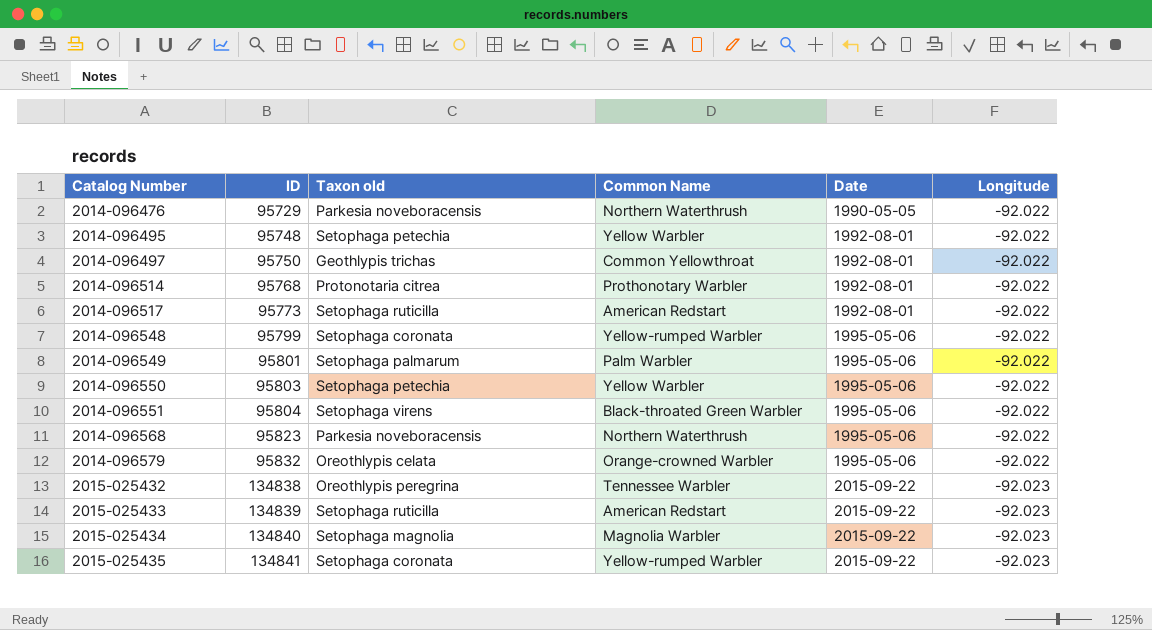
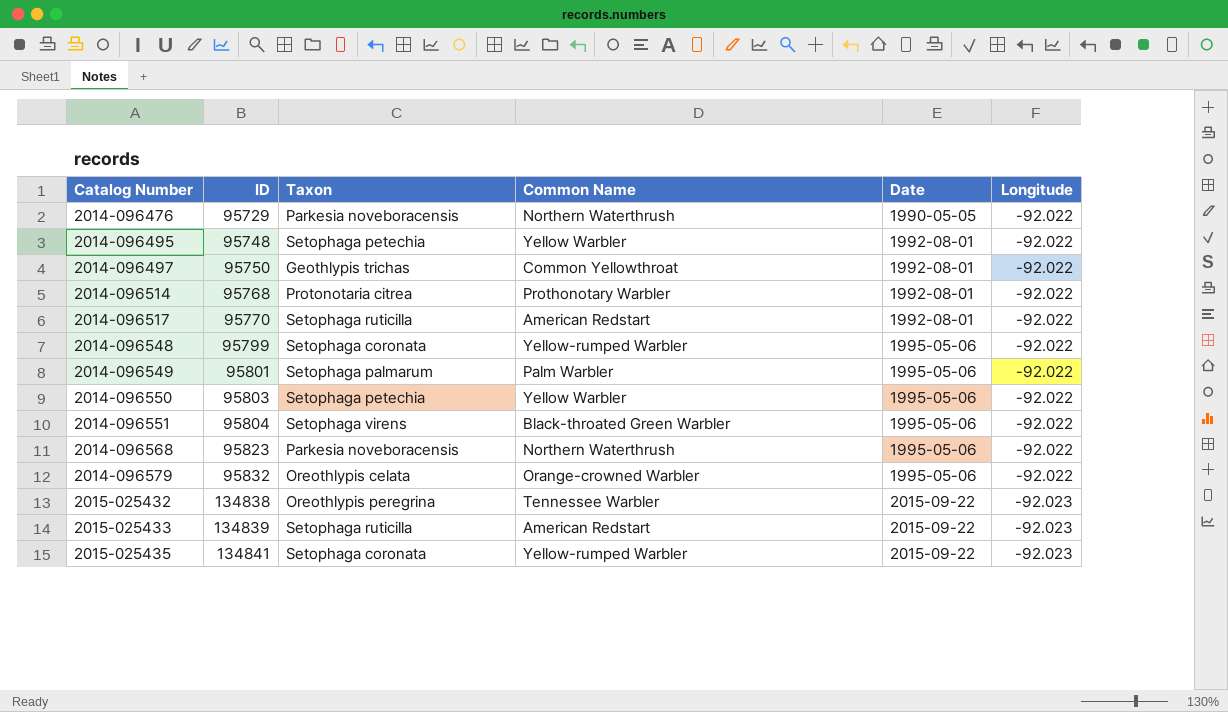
column name: Taxon old -> Taxon
row 2015-025434: 134840 | Setophaga magnolia | Magnolia Warbler | 2015-09-22 | -92.023 -> none
2014-096517 | ID: 95773 -> 95770

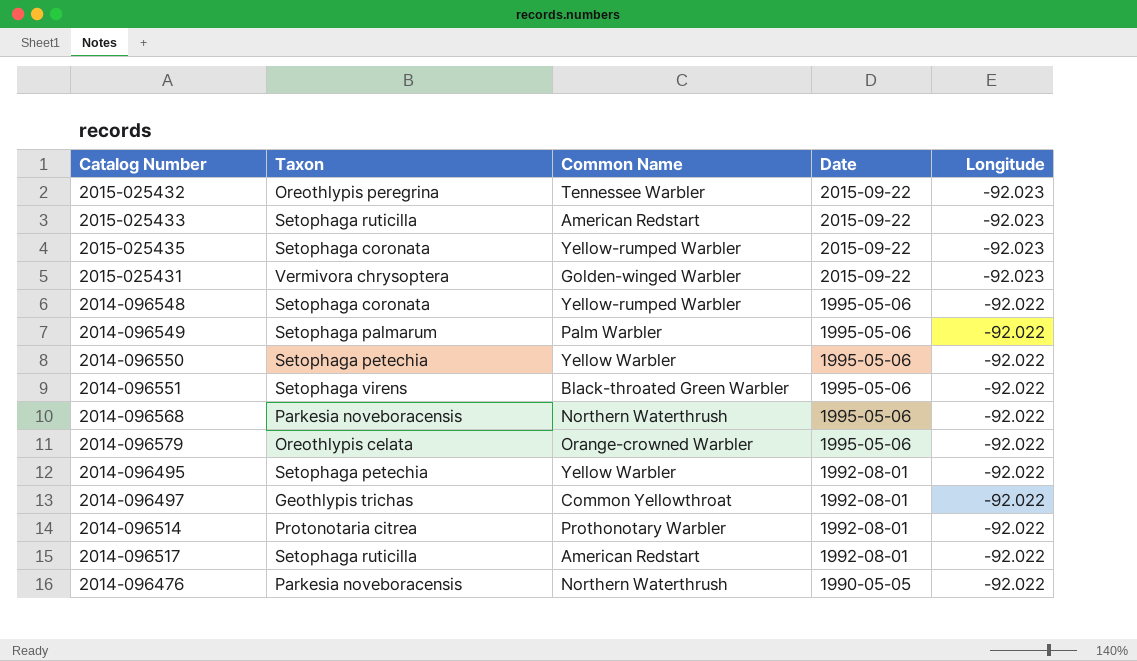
row order: Catalog Number ascending -> Date descending
column ID | position: 2 -> none
row 2015-025431: none -> Vermivora chrysoptera | Golden-winged Warbler | 2015-09-22 | -92.023

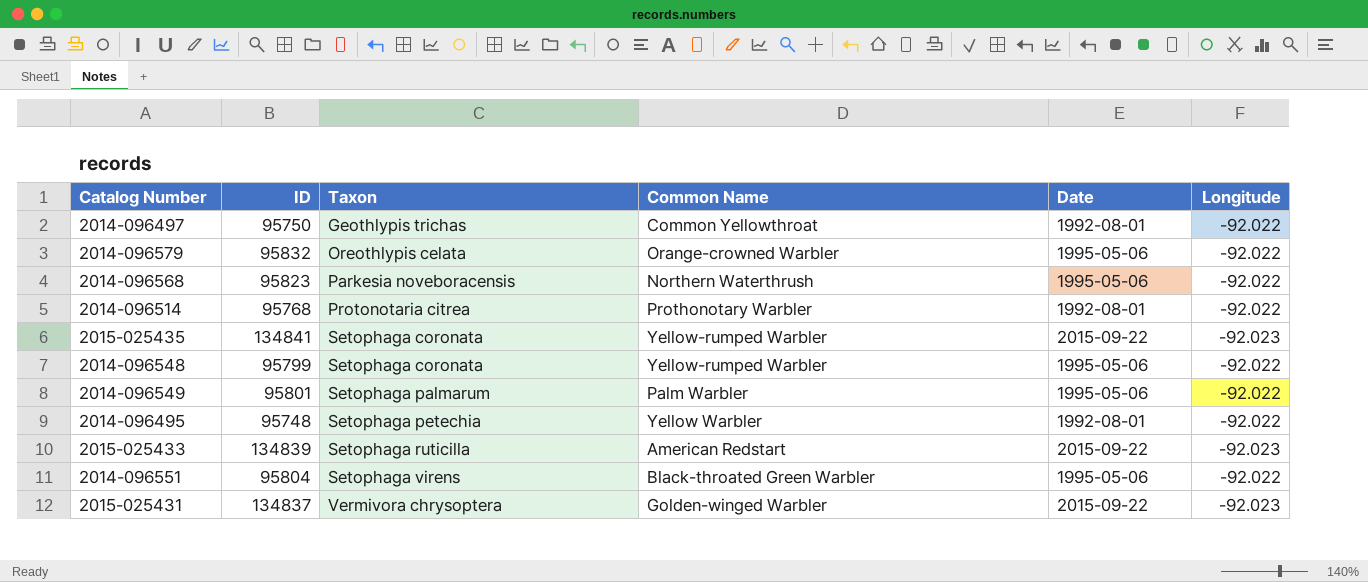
row order: Date descending -> Taxon ascending
column ID | position: none -> 2
row 2015-025432: Oreothlypis peregrina | Tennessee Warbler | 2015-09-22 | -92.023 -> none
row 2014-096550: Setophaga petechia | Yellow Warbler | 1995-05-06 | -92.022 -> none
row 2014-096517: Setophaga ruticilla | American Redstart | 1992-08-01 | -92.022 -> none
row 2014-096476: Parkesia noveboracensis | Northern Waterthrush | 1990-05-05 | -92.022 -> none

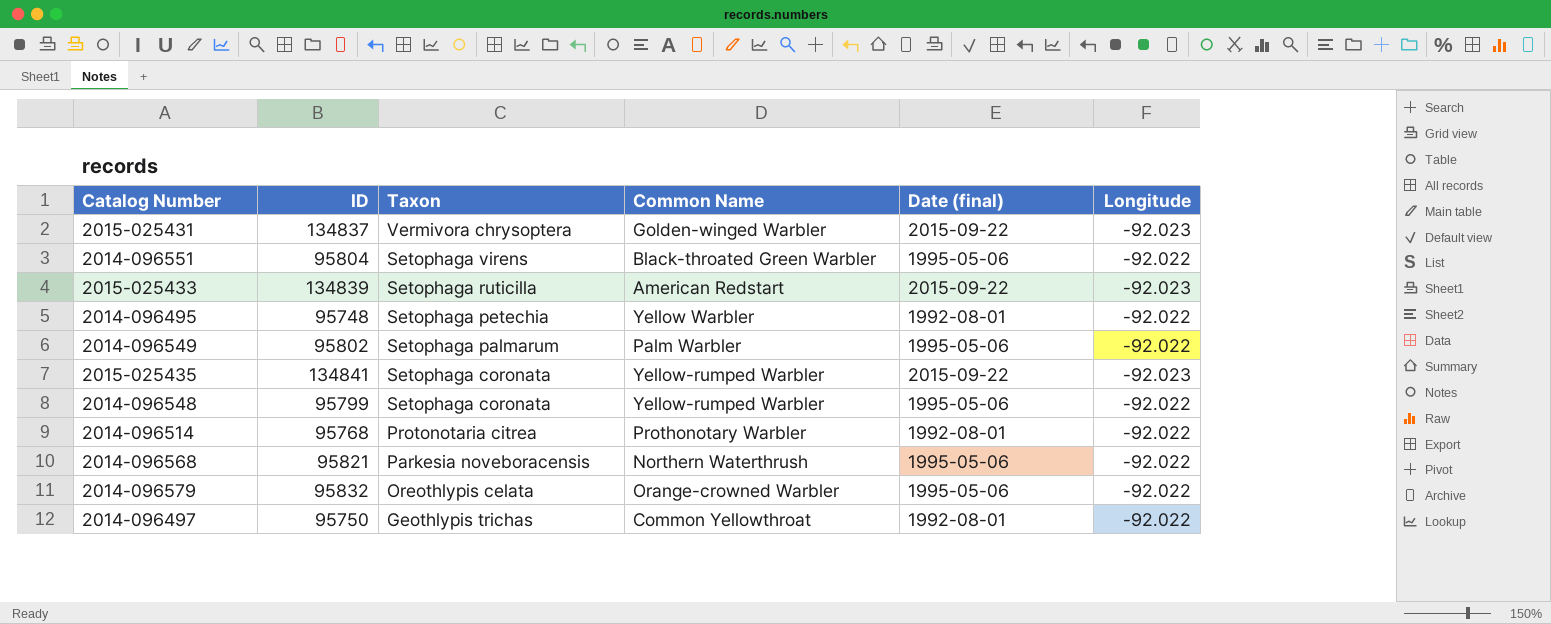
row order: Taxon ascending -> Taxon descending
column name: Date -> Date (final)
2014-096549 | ID: 95801 -> 95802
2014-096568 | ID: 95823 -> 95821

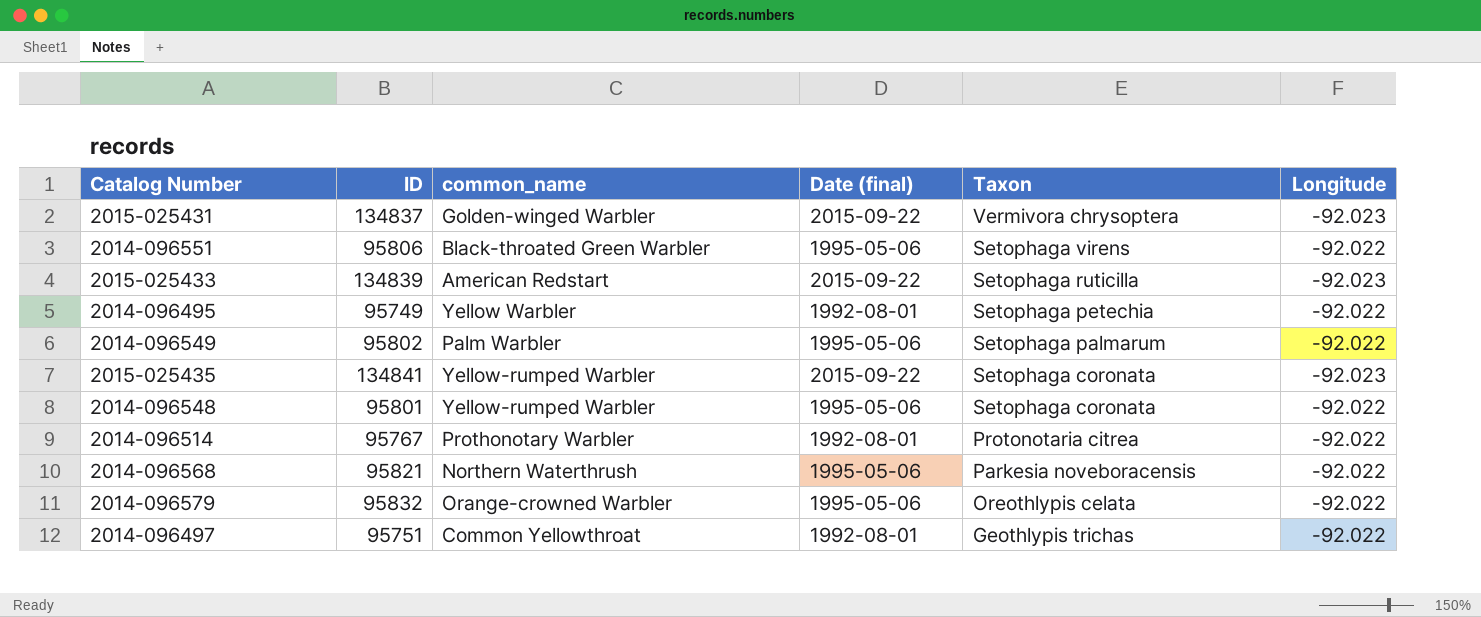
column name: Common Name -> common_name
column Taxon | position: 3 -> 5
2014-096551 | ID: 95804 -> 95806
2014-096495 | ID: 95748 -> 95749
2014-096548 | ID: 95799 -> 95801
2014-096514 | ID: 95768 -> 95767
2014-096497 | ID: 95750 -> 95751

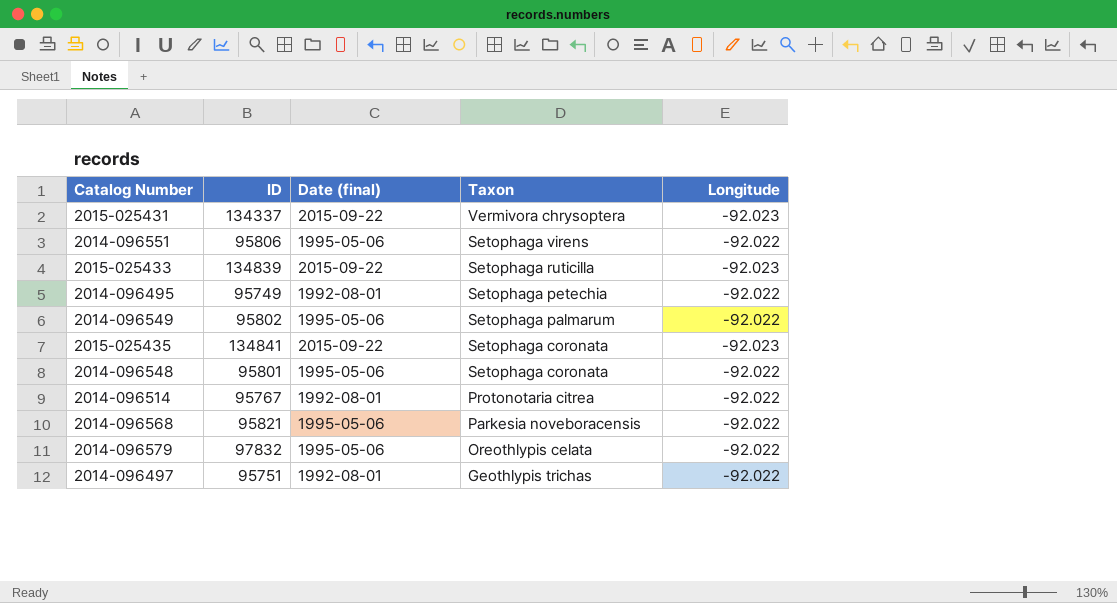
column common_name | position: 3 -> none
2015-025431 | ID: 134837 -> 134337
2014-096579 | ID: 95832 -> 97832

